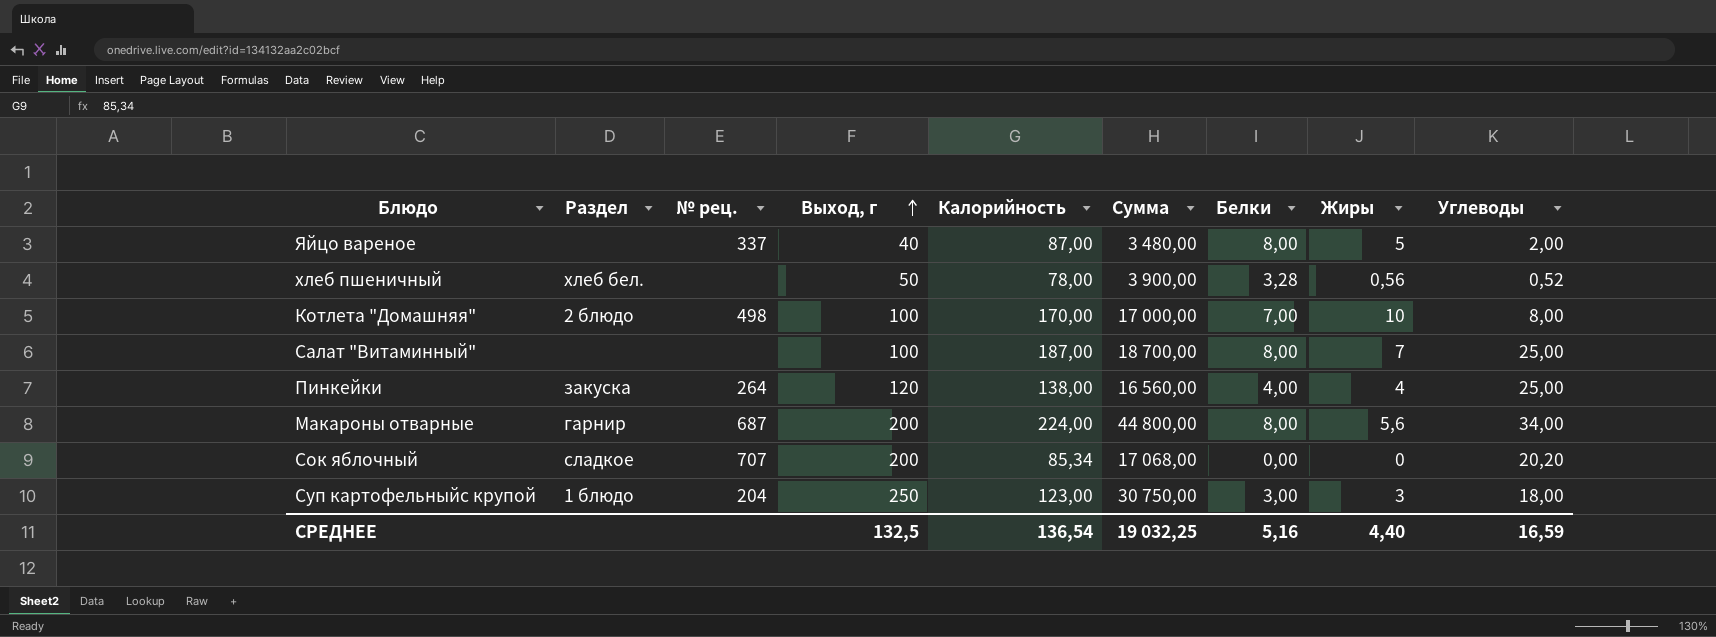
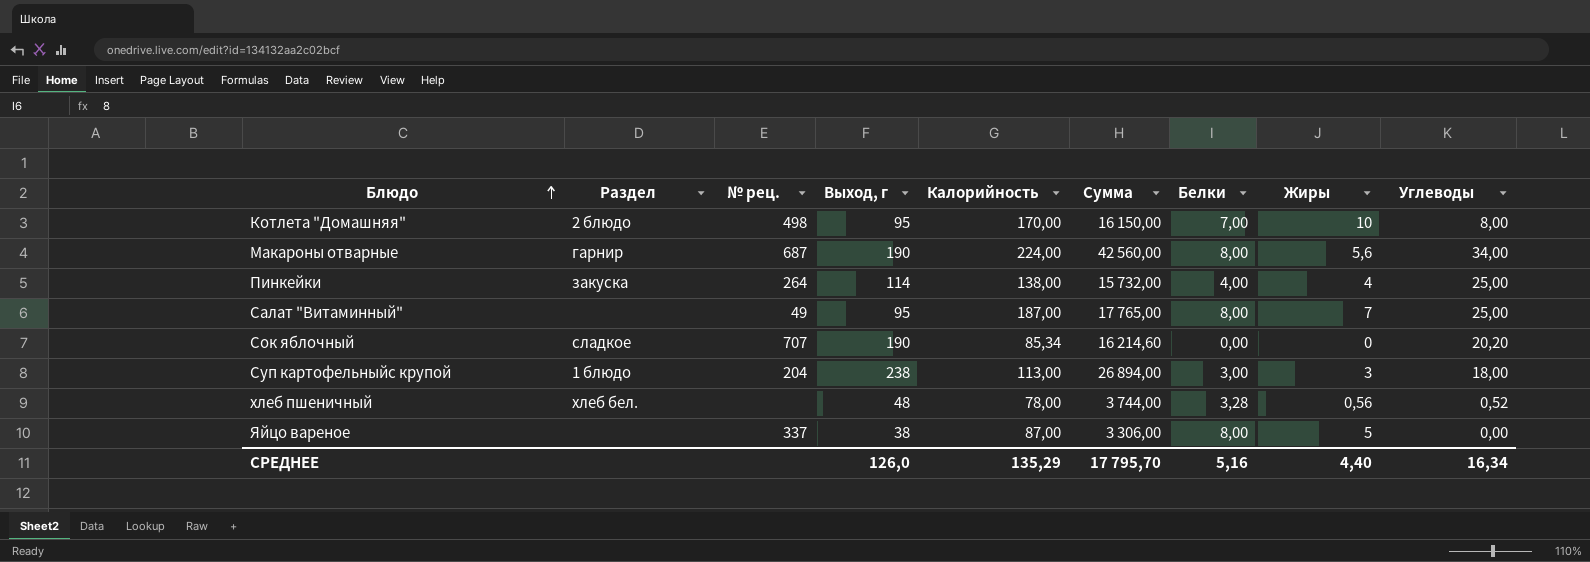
row order: Выход, г ascending -> Блюдо ascending
Котлета "Домашняя" | Выход, г: 100 -> 95
Котлета "Домашняя" | Сумма: 17 000,00 -> 16 150,00
Макароны отварные | Выход, г: 200 -> 190
Макароны отварные | Сумма: 44 800,00 -> 42 560,00
Пинкейки | Выход, г: 120 -> 114
Пинкейки | Сумма: 16 560,00 -> 15 732,00
Салат "Витаминный" | № рец.: none -> 49
Салат "Витаминный" | Выход, г: 100 -> 95
Салат "Витаминный" | Сумма: 18 700,00 -> 17 765,00
Сок яблочный | Выход, г: 200 -> 190
Сок яблочный | Сумма: 17 068,00 -> 16 214,60
Суп картофельныйс крупой | Выход, г: 250 -> 238
Суп картофельныйс крупой | Калорийность: 123,00 -> 113,00
Суп картофельныйс крупой | Сумма: 30 750,00 -> 26 894,00
хлеб пшеничный | Выход, г: 50 -> 48
хлеб пшеничный | Сумма: 3 900,00 -> 3 744,00
Яйцо вареное | Выход, г: 40 -> 38
Яйцо вареное | Сумма: 3 480,00 -> 3 306,00
Яйцо вареное | Углеводы: 2,00 -> 0,00
СРЕДНЕЕ | Выход, г: 132,5 -> 126,0
СРЕДНЕЕ | Калорийность: 136,54 -> 135,29
СРЕДНЕЕ | Сумма: 19 032,25 -> 17 795,70
СРЕДНЕЕ | Углеводы: 16,59 -> 16,34

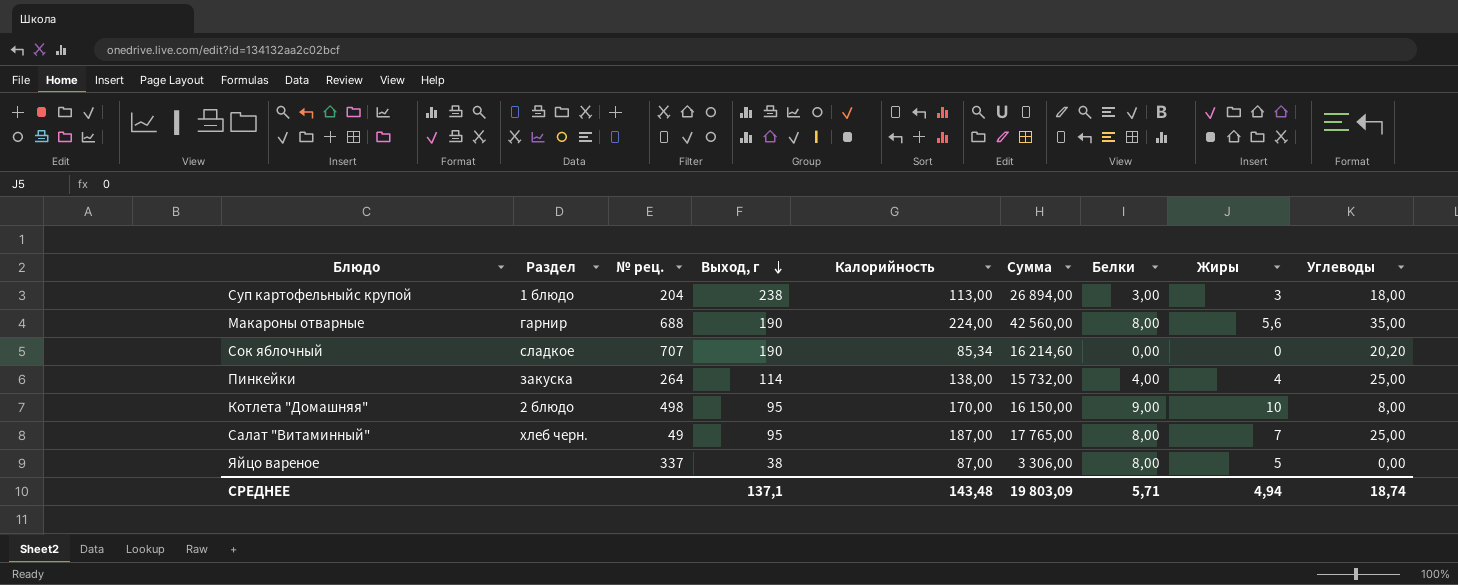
row order: Блюдо ascending -> Выход, г descending
row хлеб пшеничный: хлеб бел. | none | 48 | 78,00 | 3 744,00 | 3,28 | 0,56 | 0,52 -> none
Макароны отварные | № рец.: 687 -> 688
Макароны отварные | Углеводы: 34,00 -> 35,00
Котлета "Домашняя" | Белки: 7,00 -> 9,00
Салат "Витаминный" | Раздел: none -> хлеб черн.
СРЕДНЕЕ | Выход, г: 126,0 -> 137,1
СРЕДНЕЕ | Калорийность: 135,29 -> 143,48
СРЕДНЕЕ | Сумма: 17 795,70 -> 19 803,09
СРЕДНЕЕ | Белки: 5,16 -> 5,71
СРЕДНЕЕ | Жиры: 4,40 -> 4,94
СРЕДНЕЕ | Углеводы: 16,34 -> 18,74

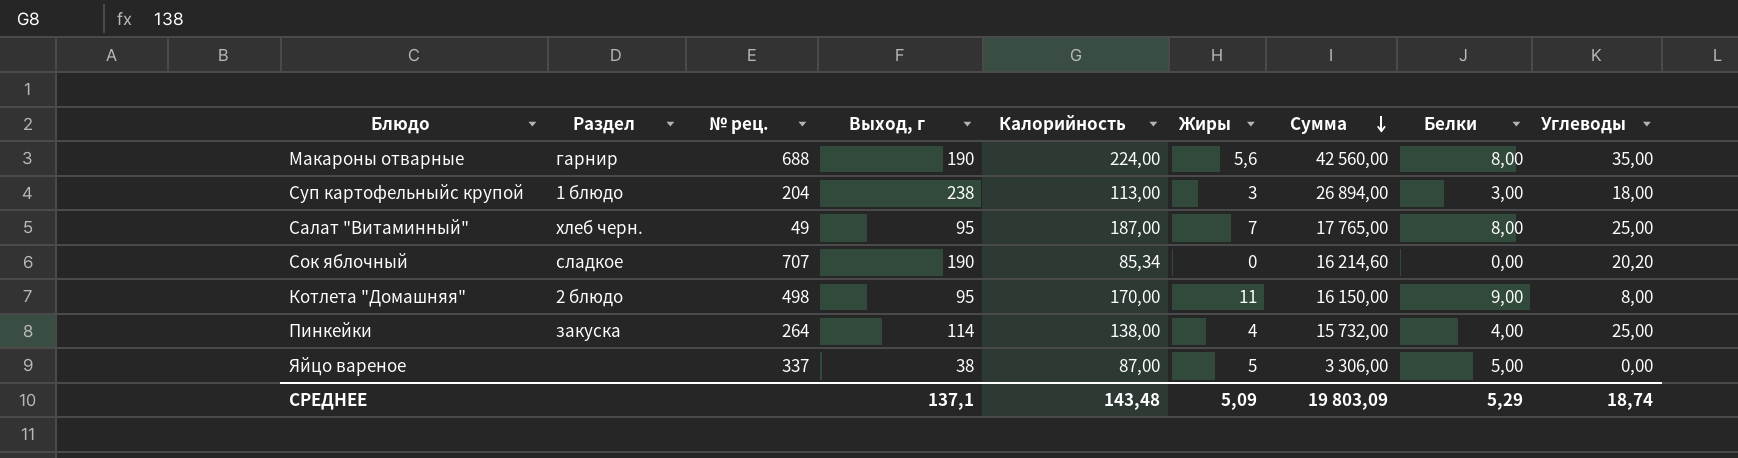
row order: Выход, г descending -> Сумма descending
column Жиры | position: 8 -> 6
Котлета "Домашняя" | Жиры: 10 -> 11
Яйцо вареное | Белки: 8,00 -> 5,00
СРЕДНЕЕ | Жиры: 4,94 -> 5,09
СРЕДНЕЕ | Белки: 5,71 -> 5,29

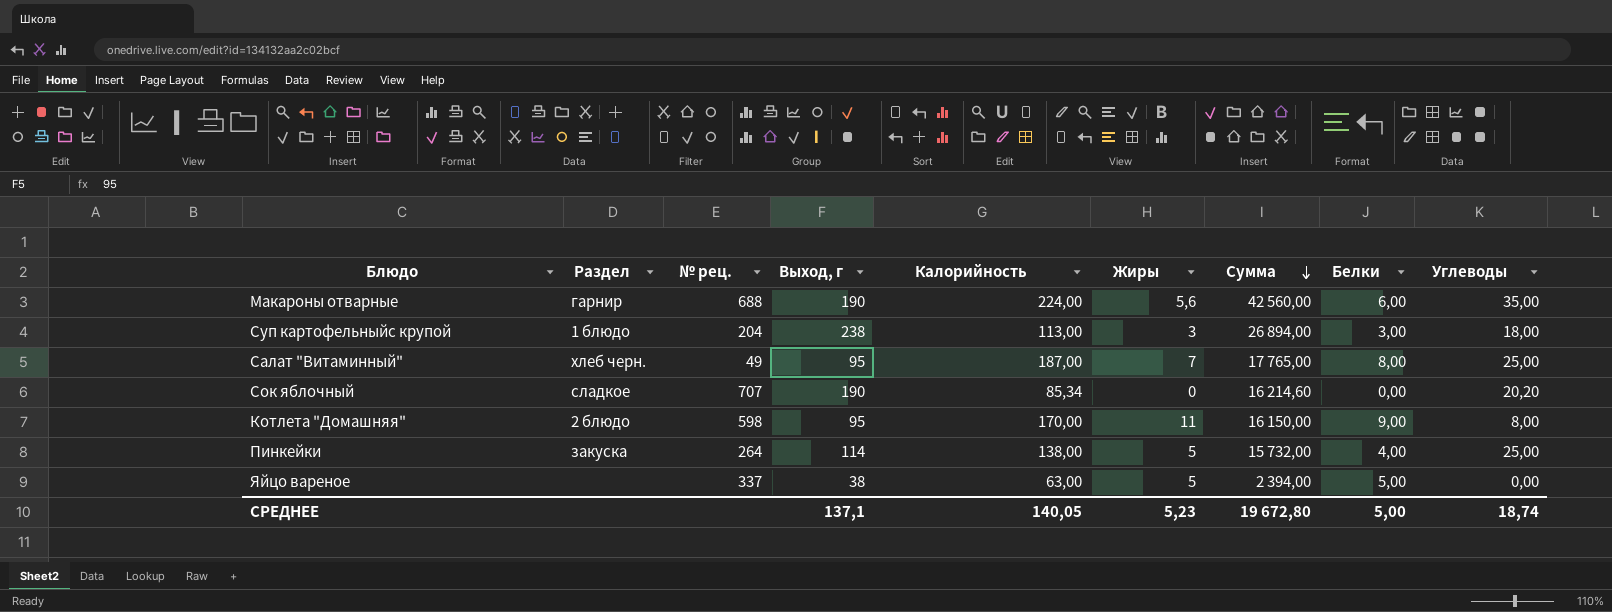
Макароны отварные | Белки: 8,00 -> 6,00
Котлета "Домашняя" | № рец.: 498 -> 598
Пинкейки | Жиры: 4 -> 5
Яйцо вареное | Калорийность: 87,00 -> 63,00
Яйцо вареное | Сумма: 3 306,00 -> 2 394,00
СРЕДНЕЕ | Калорийность: 143,48 -> 140,05
СРЕДНЕЕ | Жиры: 5,09 -> 5,23
СРЕДНЕЕ | Сумма: 19 803,09 -> 19 672,80
СРЕДНЕЕ | Белки: 5,29 -> 5,00

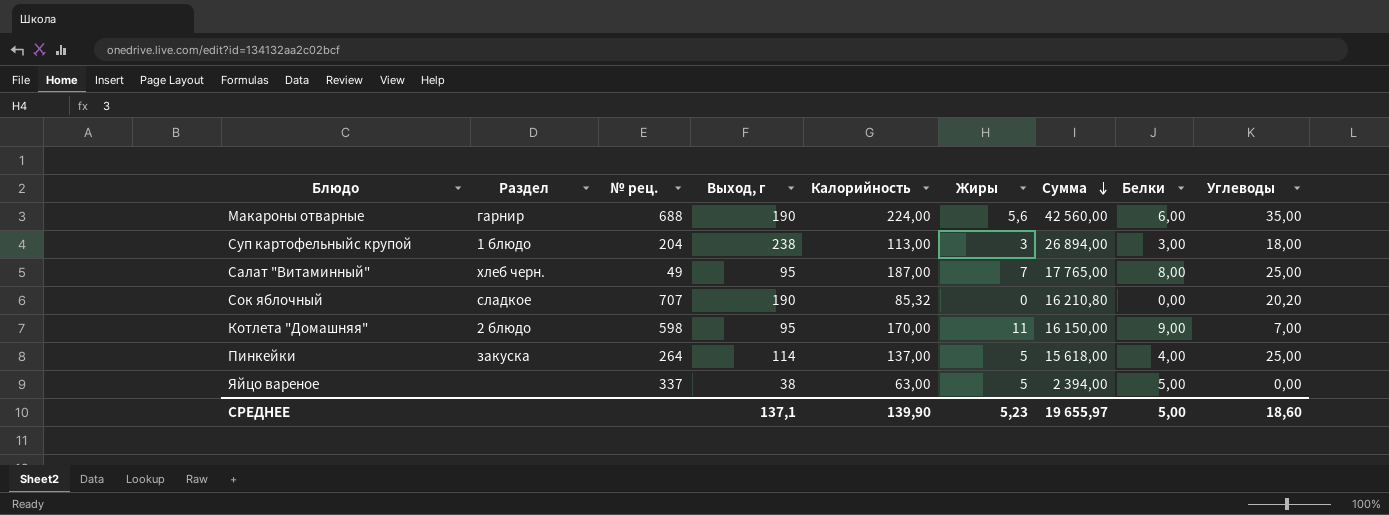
Сок яблочный | Калорийность: 85,34 -> 85,32
Сок яблочный | Сумма: 16 214,60 -> 16 210,80
Котлета "Домашняя" | Углеводы: 8,00 -> 7,00
Пинкейки | Калорийность: 138,00 -> 137,00
Пинкейки | Сумма: 15 732,00 -> 15 618,00
СРЕДНЕЕ | Калорийность: 140,05 -> 139,90
СРЕДНЕЕ | Сумма: 19 672,80 -> 19 655,97
СРЕДНЕЕ | Углеводы: 18,74 -> 18,60

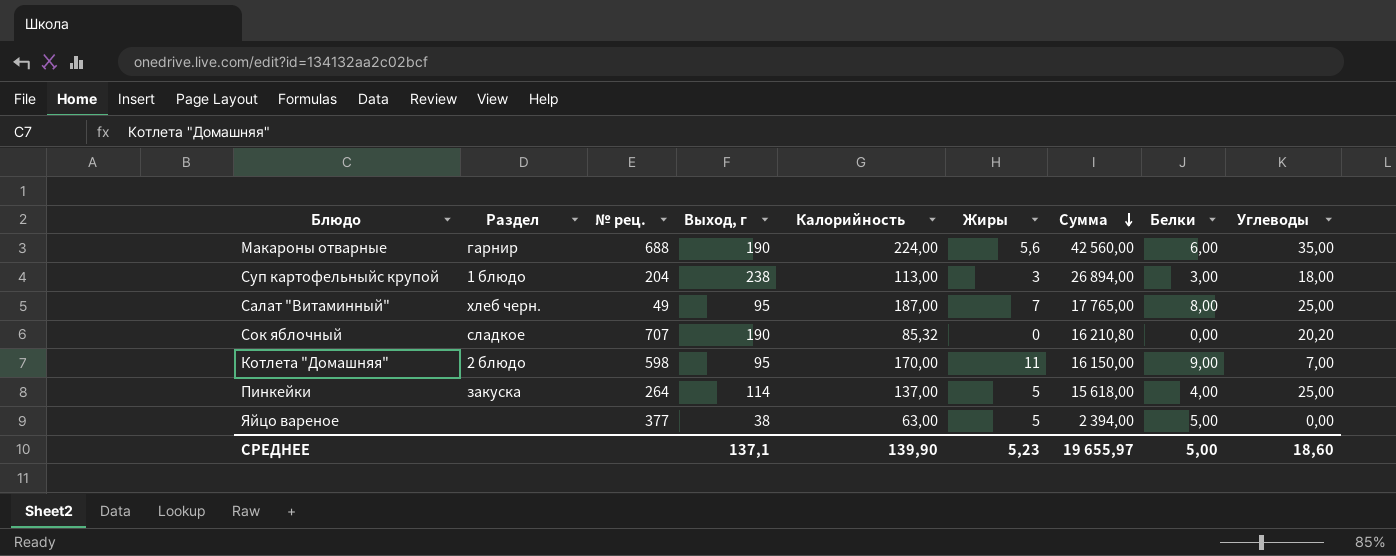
Яйцо вареное | № рец.: 337 -> 377

